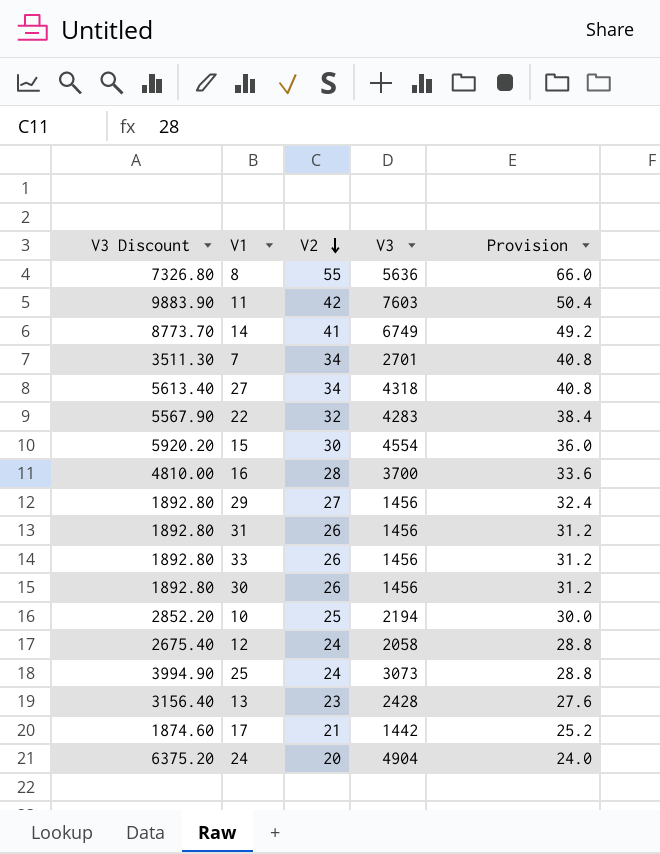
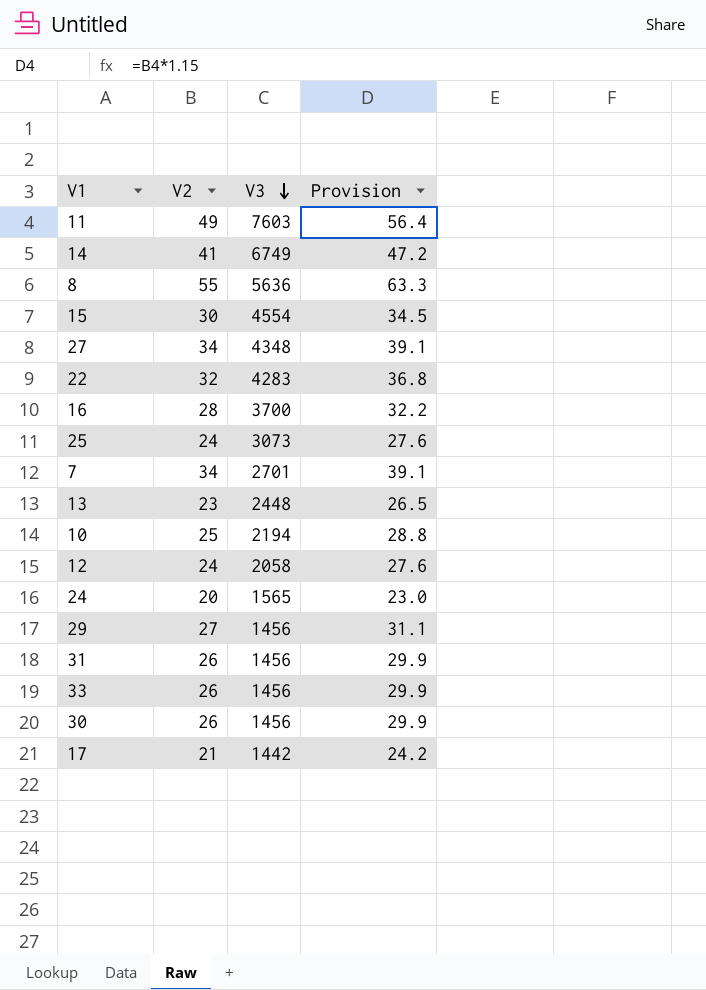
row order: V2 descending -> V3 descending
column V3 Discount | formula: [V3] * 1.3 -> none
column Provision | formula: [V2] * 1.2 -> [V2] * 1.15
11 | V2: 42 -> 49
27 | V3: 4318 -> 4348
13 | V3: 2428 -> 2448
24 | V3: 4904 -> 1565

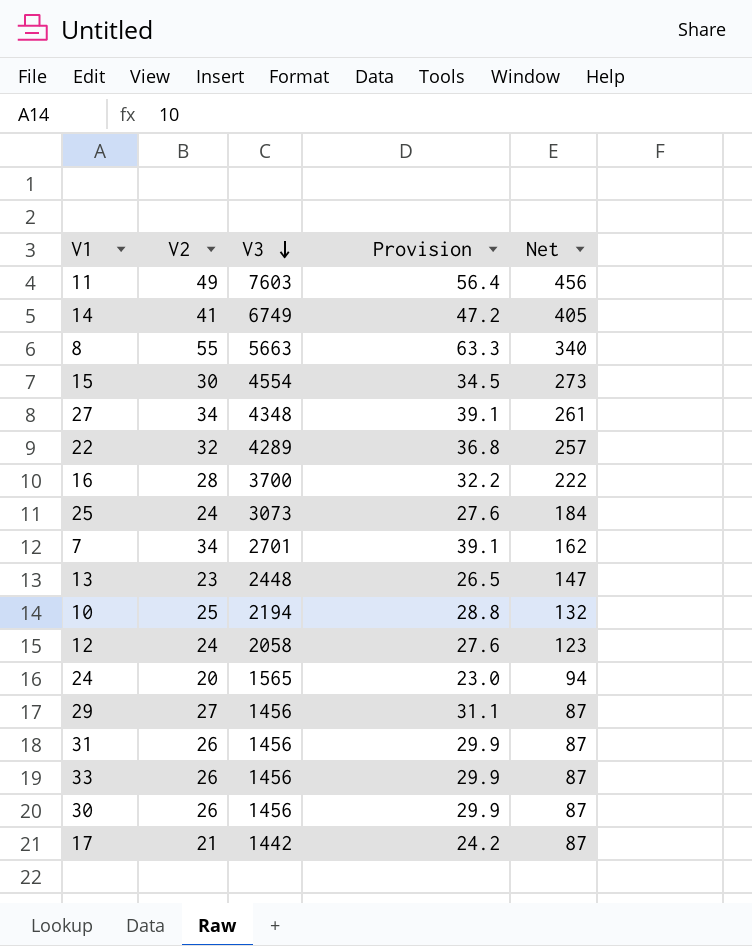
column Net | formula: none -> [V3] * 0.06
8 | V3: 5636 -> 5663
22 | V3: 4283 -> 4289

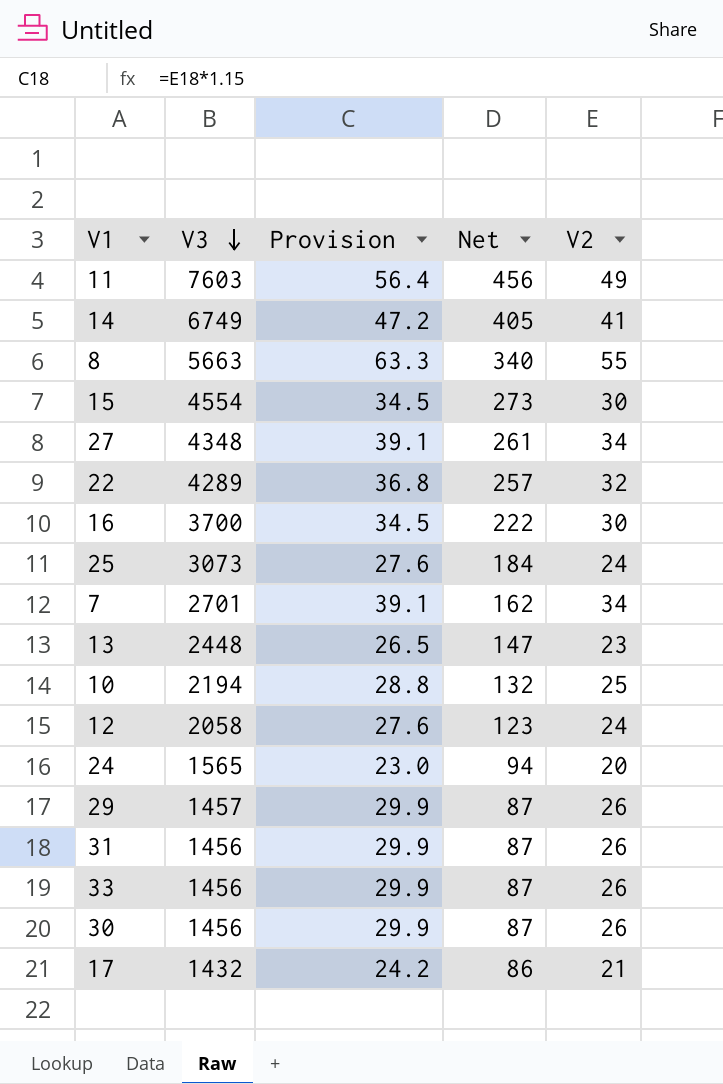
column V2 | position: 2 -> 5
16 | Provision: 32.2 -> 34.5
16 | V2: 28 -> 30
29 | V3: 1456 -> 1457
29 | Provision: 31.1 -> 29.9
29 | V2: 27 -> 26
17 | V3: 1442 -> 1432
17 | Net: 87 -> 86

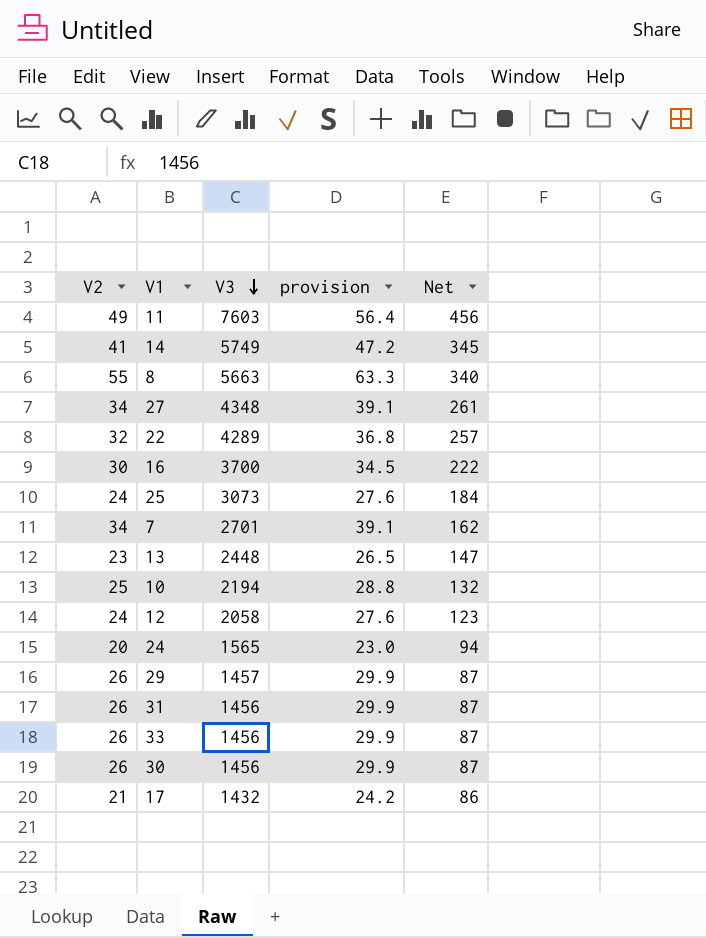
column V2 | position: 5 -> 1
column name: Provision -> provision
row 15: 4554 | 34.5 | 273 | 30 -> none
14 | V3: 6749 -> 5749
14 | Net: 405 -> 345

